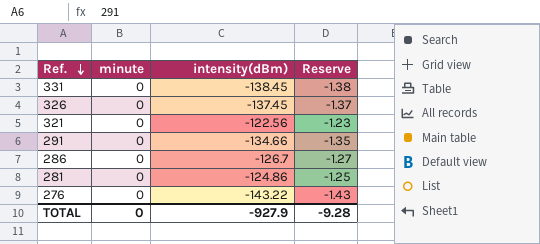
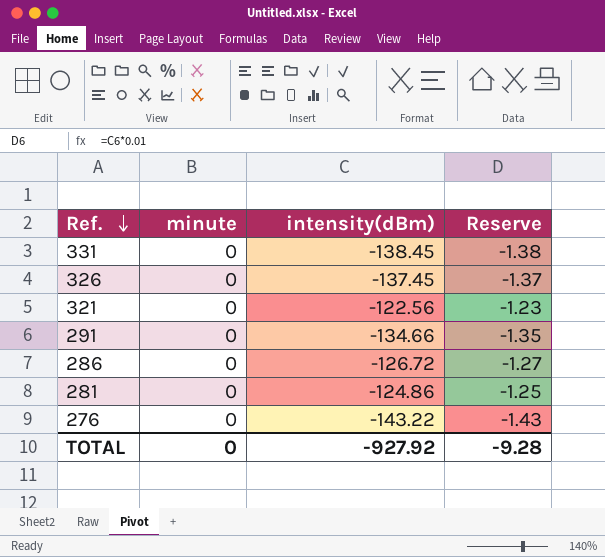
286 | intensity(dBm): -126.7 -> -126.72
TOTAL | intensity(dBm): -927.9 -> -927.92

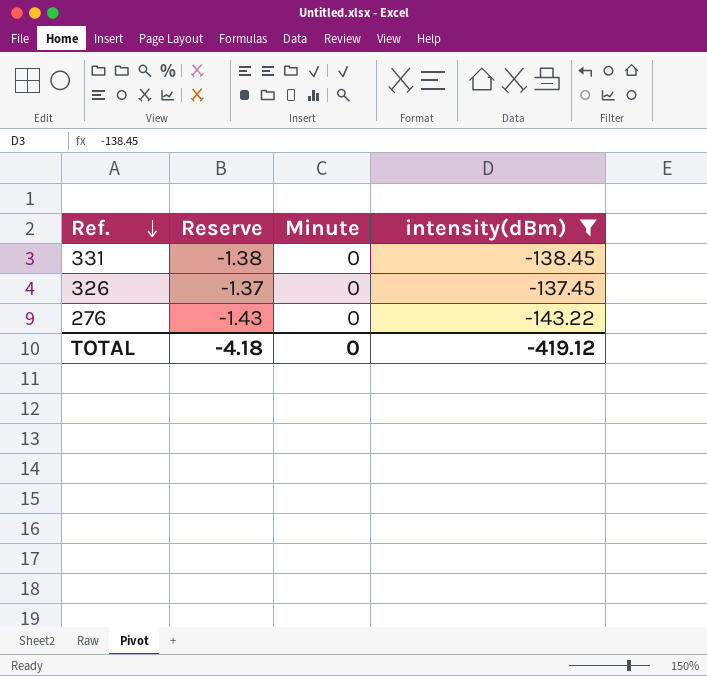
filter: none -> intensity(dBm) <= -137.45
column Reserve | position: 4 -> 2
column name: minute -> Minute
TOTAL | Reserve: -9.28 -> -4.18
TOTAL | intensity(dBm): -927.92 -> -419.12

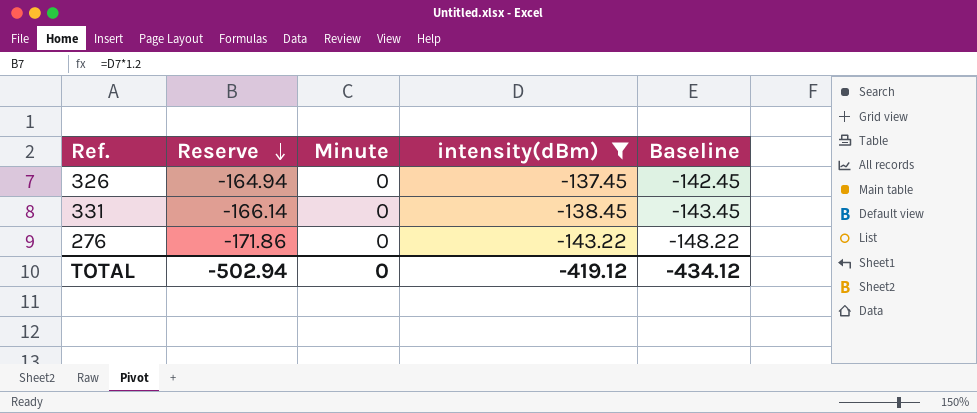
row order: Ref. descending -> Reserve descending
column Reserve | formula: [intensity(dBm)] * 0.01 -> [intensity(dBm)] * 1.2
column Baseline | formula: none -> [intensity(dBm)] - 5
TOTAL | Reserve: -4.18 -> -502.94

